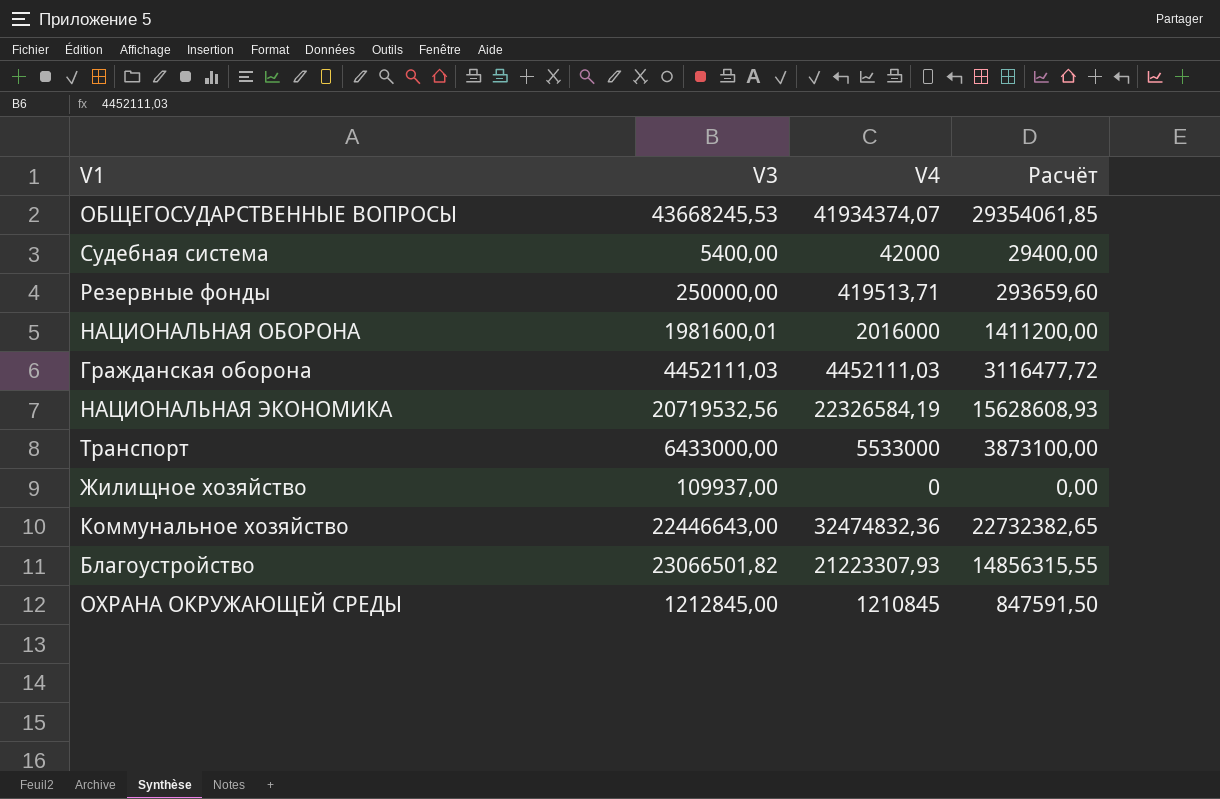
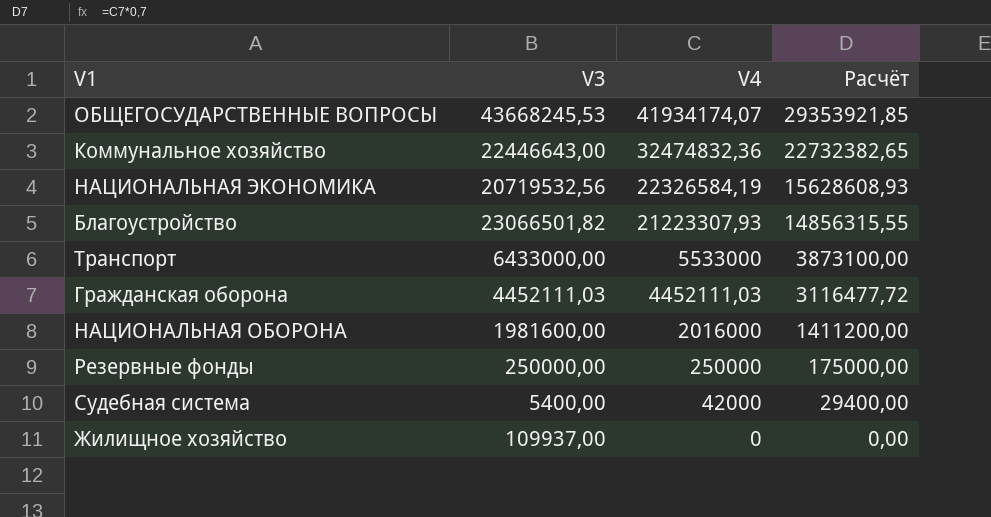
row order: none -> V4 descending
row ОХРАНА ОКРУЖАЮЩЕЙ СРЕДЫ: 1212845,00 | 1210845 | 847591,50 -> none
ОБЩЕГОСУДАРСТВЕННЫЕ ВОПРОСЫ | V4: 41934374,07 -> 41934174,07
ОБЩЕГОСУДАРСТВЕННЫЕ ВОПРОСЫ | Расчёт: 29354061,85 -> 29353921,85
НАЦИОНАЛЬНАЯ ОБОРОНА | V3: 1981600,01 -> 1981600,00
Резервные фонды | V4: 419513,71 -> 250000
Резервные фонды | Расчёт: 293659,60 -> 175000,00

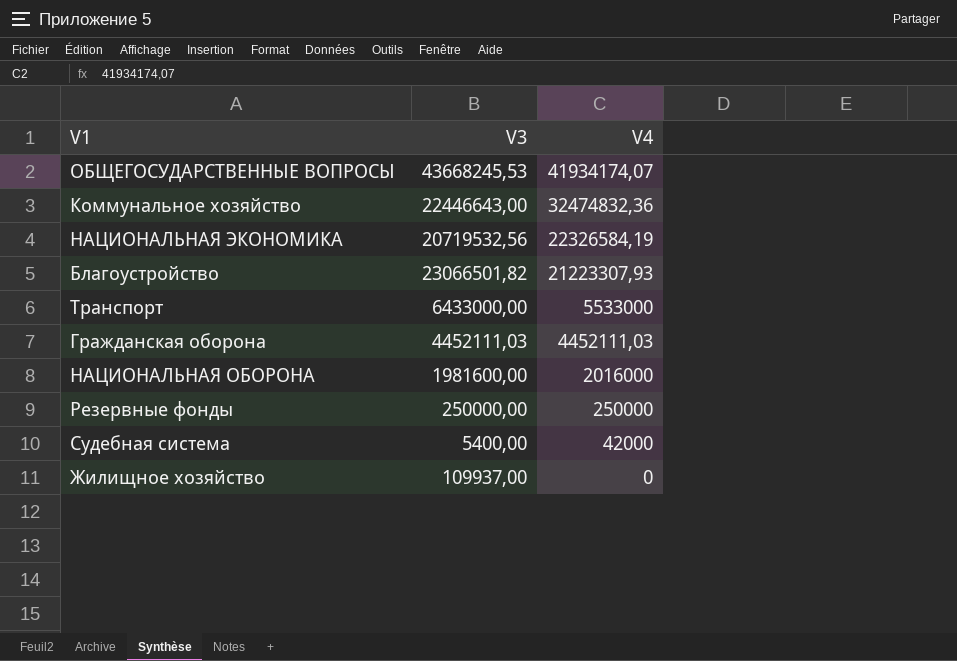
column Расчёт | formula: [V4] * 0,7 -> none

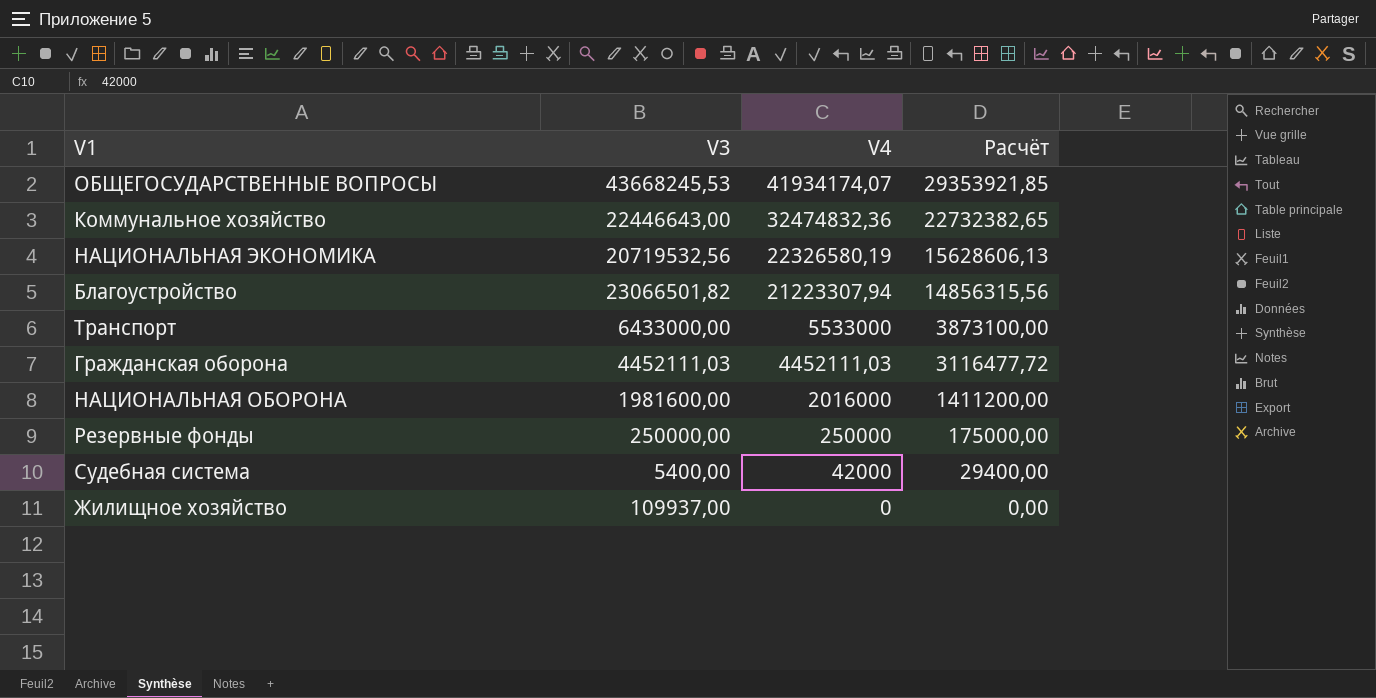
column Расчёт | formula: none -> [V4] * 0,7
НАЦИОНАЛЬНАЯ ЭКОНОМИКА | V4: 22326584,19 -> 22326580,19
Благоустройство | V4: 21223307,93 -> 21223307,94

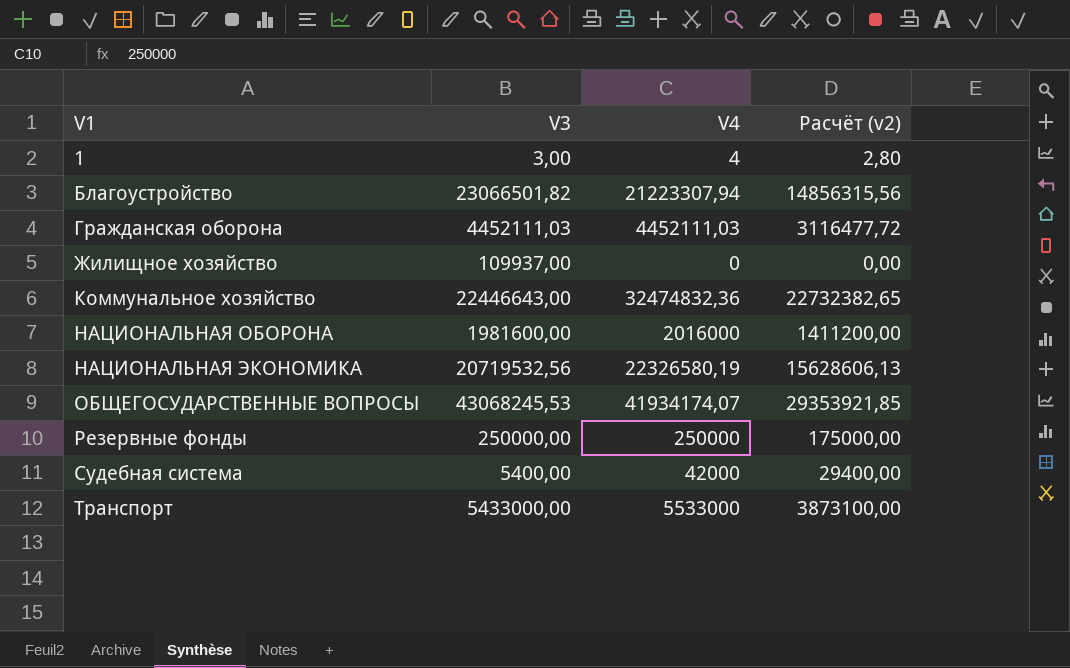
row order: V4 descending -> V1 ascending
column name: Расчёт -> Расчёт (v2)
row 1: none -> 3,00 | 4 | 2,80
ОБЩЕГОСУДАРСТВЕННЫЕ ВОПРОСЫ | V3: 43668245,53 -> 43068245,53
Транспорт | V3: 6433000,00 -> 5433000,00

